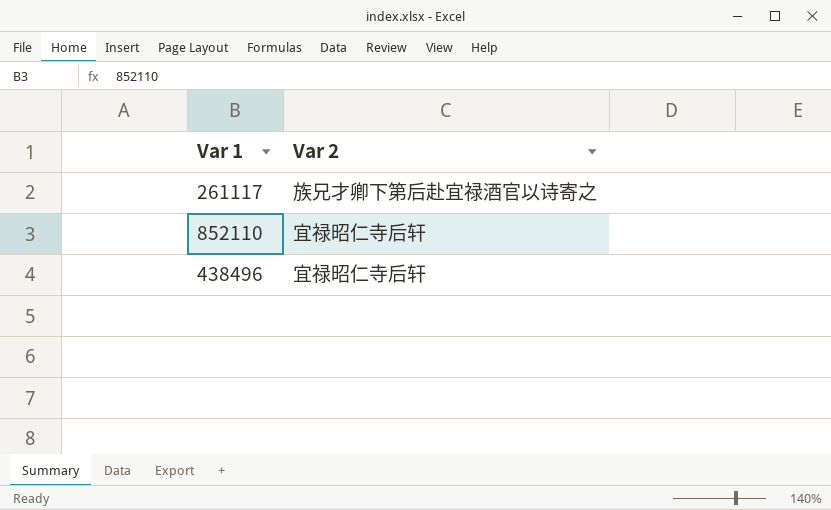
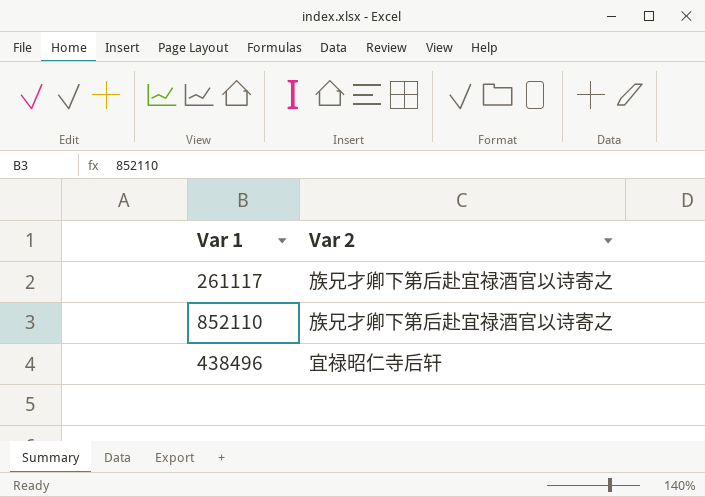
852110 | Var 2: 宜禄昭仁寺后轩 -> 族兄才卿下第后赴宜禄酒官以诗寄之

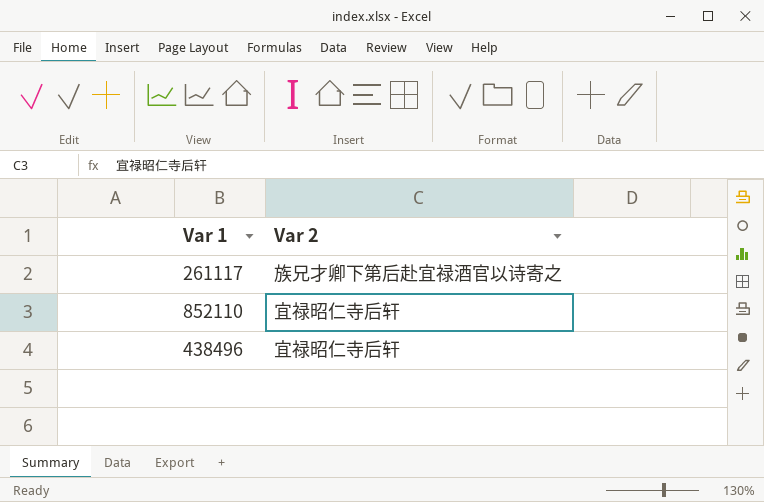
852110 | Var 2: 族兄才卿下第后赴宜禄酒官以诗寄之 -> 宜禄昭仁寺后轩

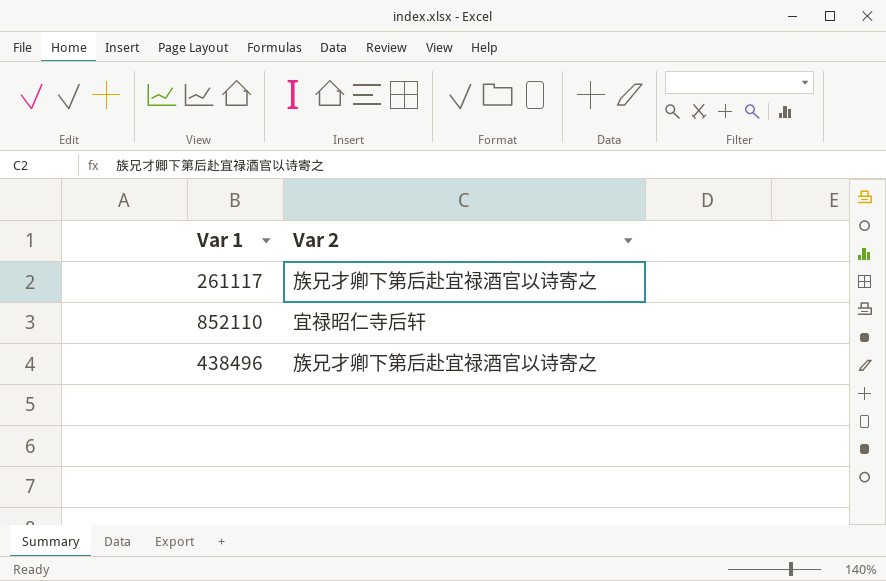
438496 | Var 2: 宜禄昭仁寺后轩 -> 族兄才卿下第后赴宜禄酒官以诗寄之

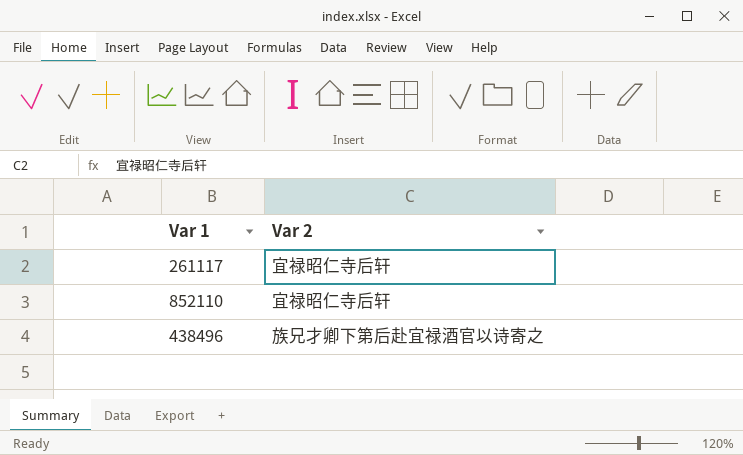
261117 | Var 2: 族兄才卿下第后赴宜禄酒官以诗寄之 -> 宜禄昭仁寺后轩

